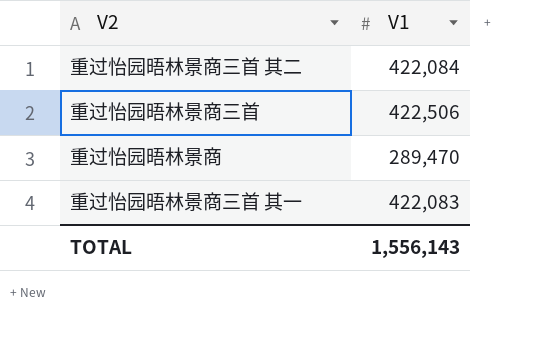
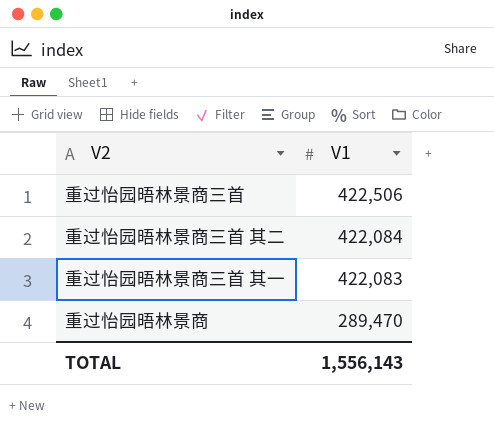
row order: none -> V1 descending

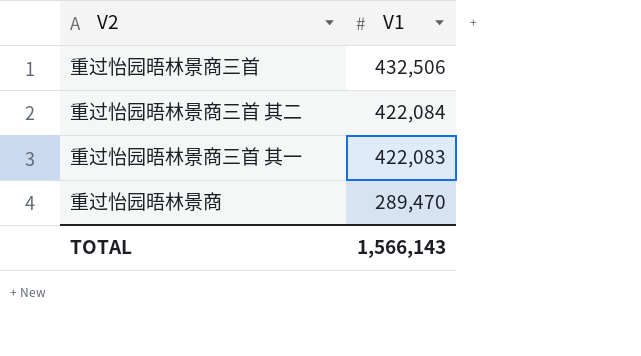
重过怡园晤林景商三首 | V1: 422,506 -> 432,506
TOTAL | V1: 1,556,143 -> 1,566,143

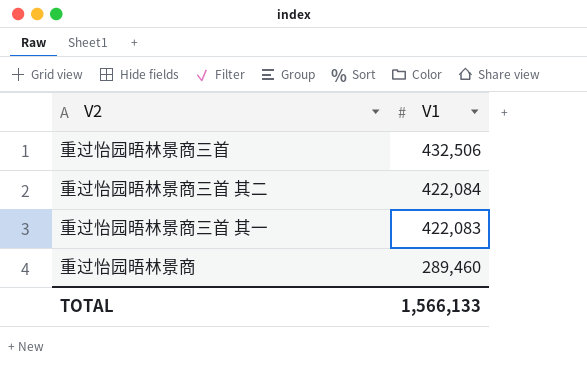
重过怡园晤林景商 | V1: 289,470 -> 289,460
TOTAL | V1: 1,566,143 -> 1,566,133

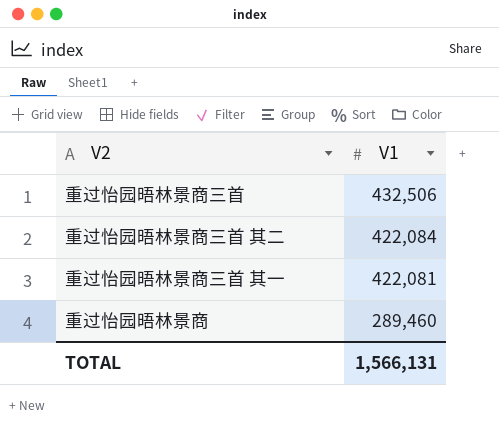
重过怡园晤林景商三首 其一 | V1: 422,083 -> 422,081
TOTAL | V1: 1,566,133 -> 1,566,131

